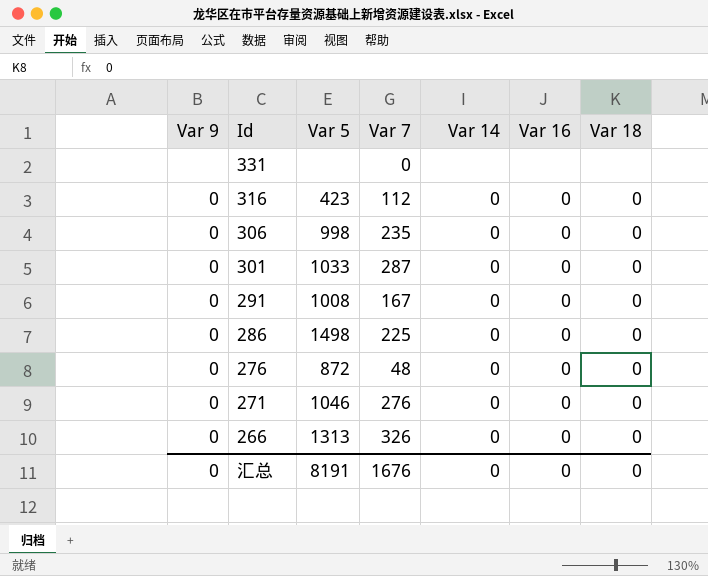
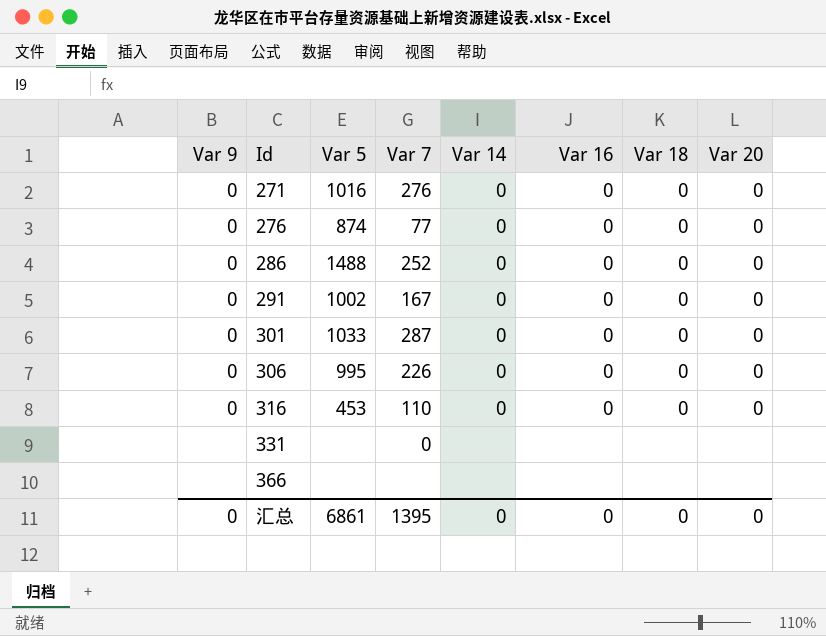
row order: Id descending -> Id ascending
column Var 20 | position: none -> 8
row 266: 0 | 1313 | 326 | 0 | 0 | 0 -> none
271 | Var 5: 1046 -> 1016
276 | Var 5: 872 -> 874
276 | Var 7: 48 -> 77
286 | Var 5: 1498 -> 1488
286 | Var 7: 225 -> 252
291 | Var 5: 1008 -> 1002
306 | Var 5: 998 -> 995
306 | Var 7: 235 -> 226
316 | Var 5: 423 -> 453
316 | Var 7: 112 -> 110
row 366: none -> none | none | none | none | none | none | none
汇总 | Var 5: 8191 -> 6861
汇总 | Var 7: 1676 -> 1395

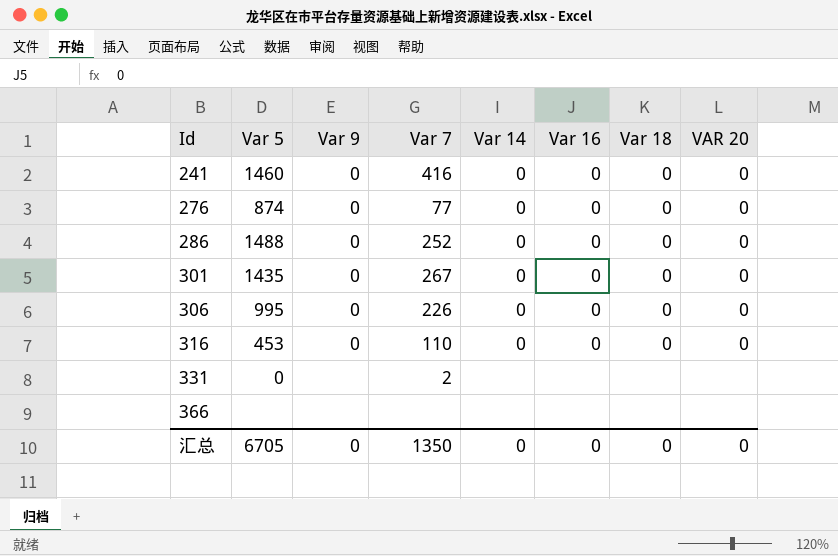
column Var 9 | position: 1 -> 3
column name: Var 20 -> VAR 20
row 271: 0 | 1016 | 276 | 0 | 0 | 0 | 0 -> none
row 291: 0 | 1002 | 167 | 0 | 0 | 0 | 0 -> none
row 241: none -> 1460 | 0 | 416 | 0 | 0 | 0 | 0
301 | Var 5: 1033 -> 1435
301 | Var 7: 287 -> 267
331 | Var 5: none -> 0
331 | Var 7: 0 -> 2
汇总 | Var 5: 6861 -> 6705
汇总 | Var 7: 1395 -> 1350

